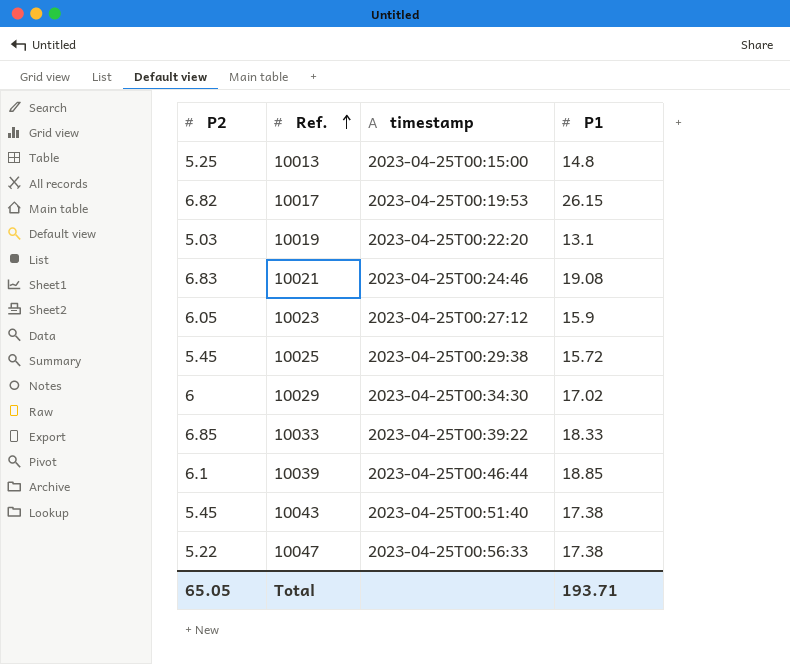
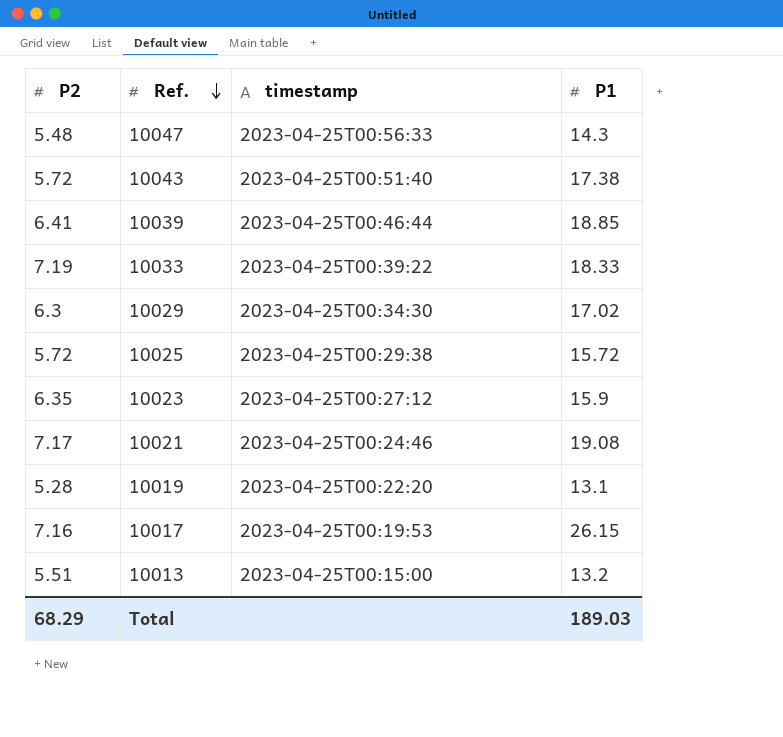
row order: Ref. ascending -> Ref. descending
10047 | P2: 5.22 -> 5.48
10047 | P1: 17.38 -> 14.3
10043 | P2: 5.45 -> 5.72
10039 | P2: 6.1 -> 6.41
10033 | P2: 6.85 -> 7.19
10029 | P2: 6 -> 6.3
10025 | P2: 5.45 -> 5.72
10023 | P2: 6.05 -> 6.35
10021 | P2: 6.83 -> 7.17
10019 | P2: 5.03 -> 5.28
10017 | P2: 6.82 -> 7.16
10013 | P2: 5.25 -> 5.51
10013 | P1: 14.8 -> 13.2
Total | P2: 65.05 -> 68.29
Total | P1: 193.71 -> 189.03

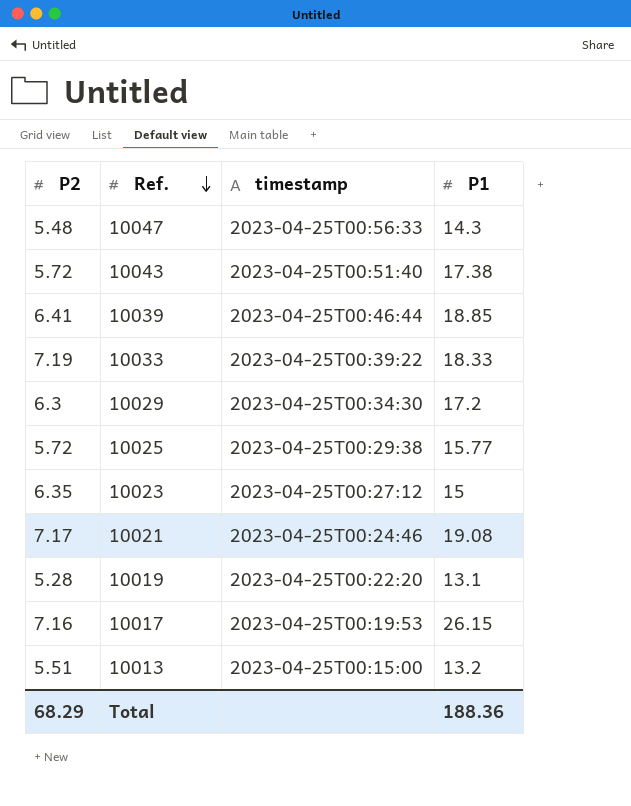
10029 | P1: 17.02 -> 17.2
10025 | P1: 15.72 -> 15.77
10023 | P1: 15.9 -> 15
Total | P1: 189.03 -> 188.36

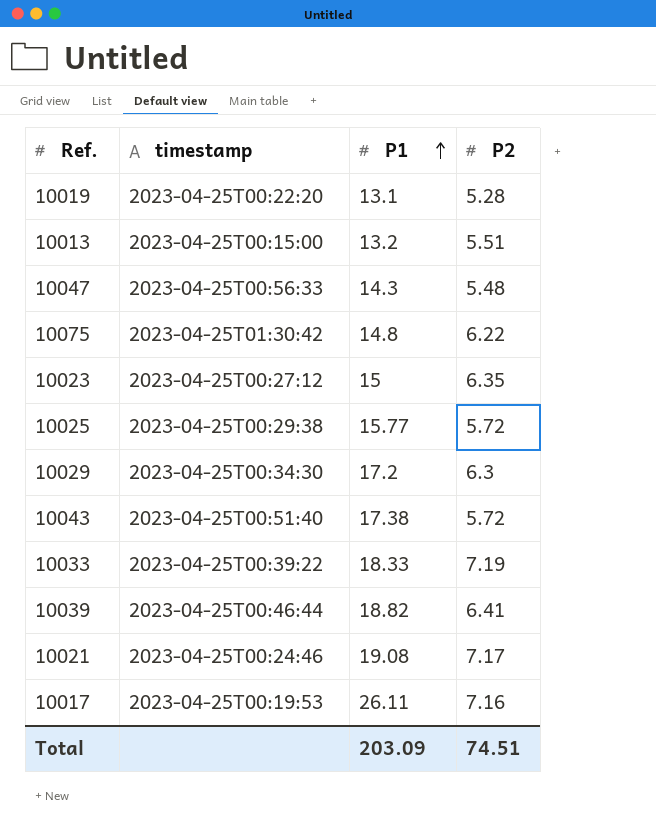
row order: Ref. descending -> P1 ascending
column P2 | position: 1 -> 4
row 10075: none -> 2023-04-25T01:30:42 | 14.8 | 6.22
10039 | P1: 18.85 -> 18.82
10017 | P1: 26.15 -> 26.11
Total | P1: 188.36 -> 203.09
Total | P2: 68.29 -> 74.51

